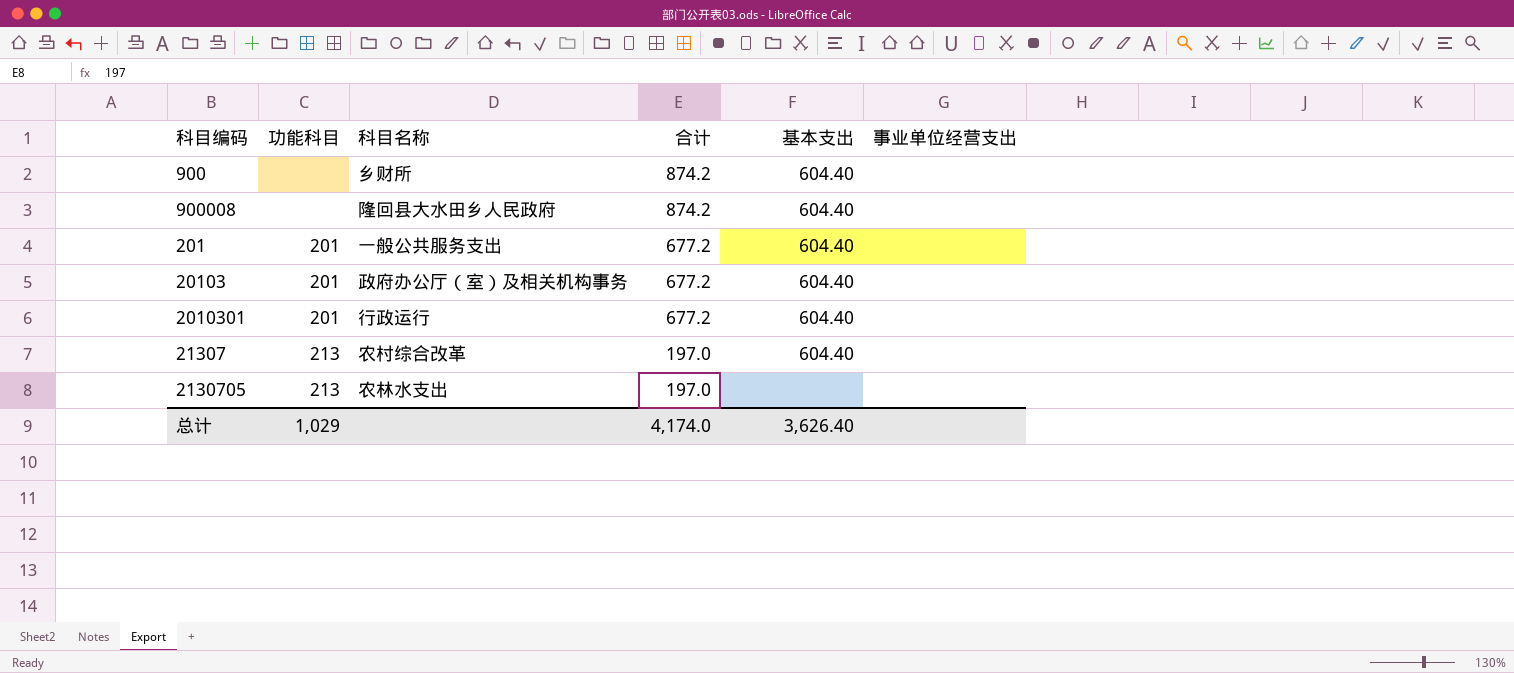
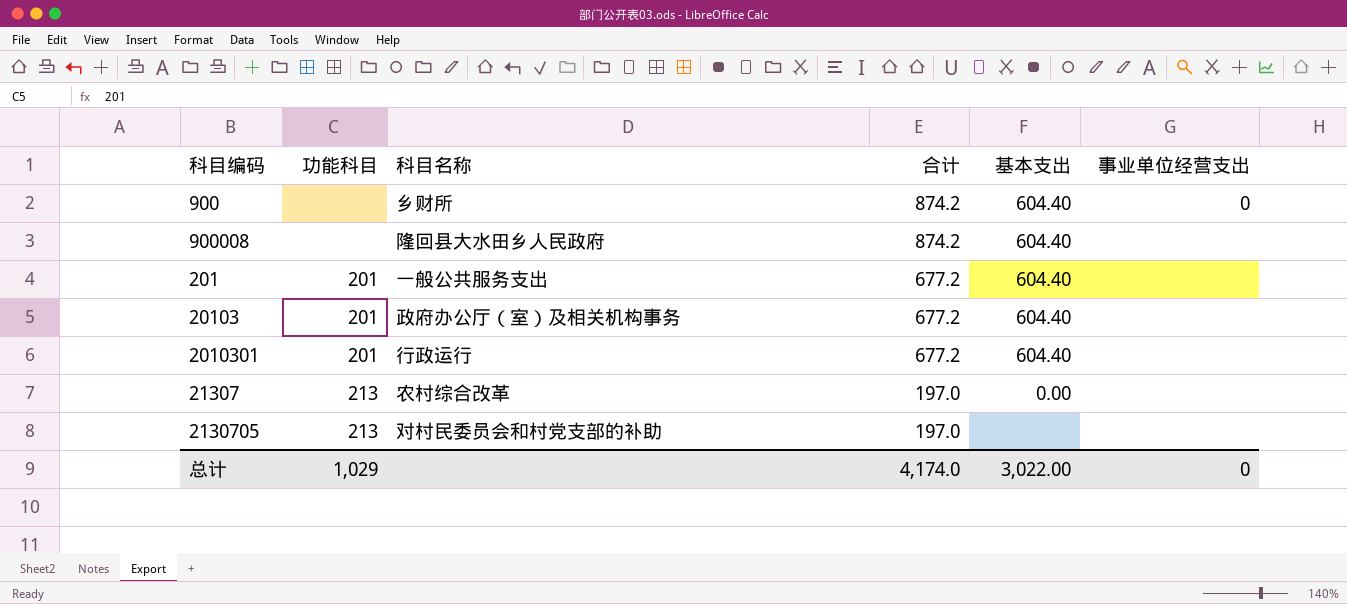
900 | 事业单位经营支出: none -> 0
21307 | 基本支出: 604.40 -> 0.00
2130705 | 科目名称: 农林水支出 -> 对村民委员会和村党支部的补助
总计 | 基本支出: 3,626.40 -> 3,022.00
总计 | 事业单位经营支出: none -> 0

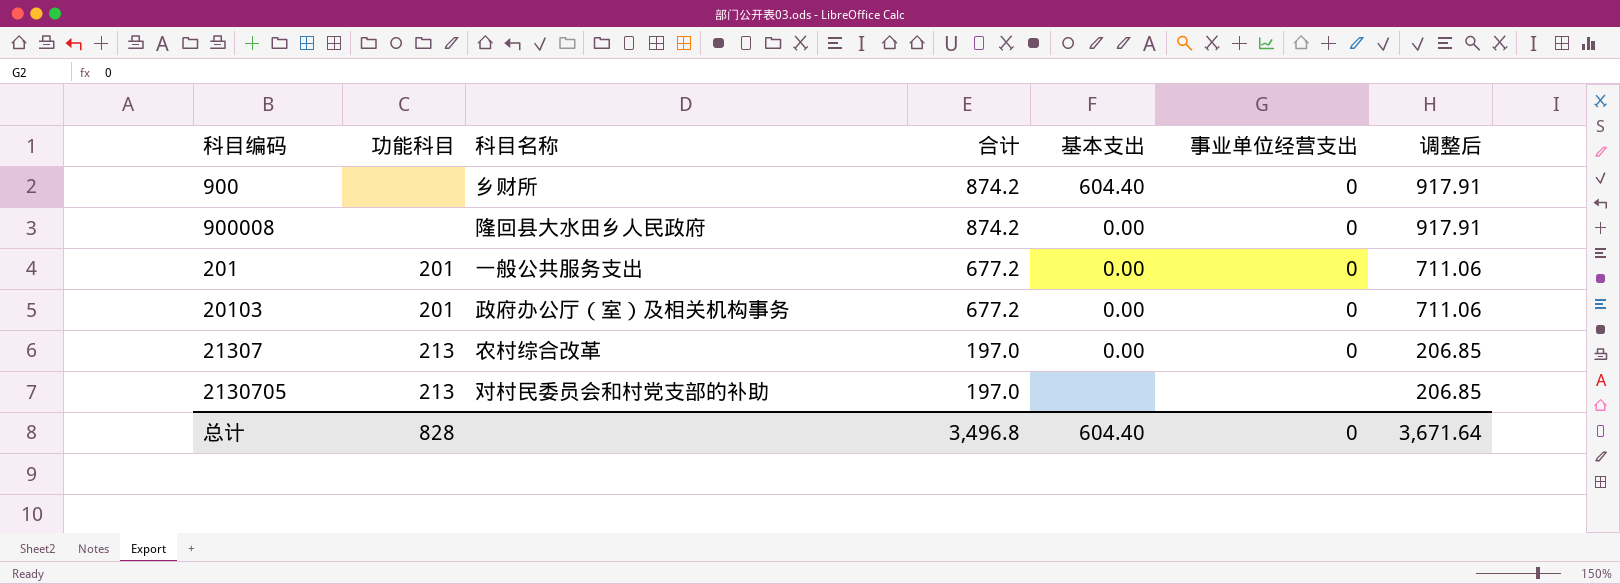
column 调整后 | formula: none -> [合计] * 1.05
row 2010301: 201 | 行政运行 | 677.2 | 604.40 | none -> none
900008 | 基本支出: 604.40 -> 0.00
900008 | 事业单位经营支出: none -> 0
201 | 基本支出: 604.40 -> 0.00
201 | 事业单位经营支出: none -> 0
20103 | 基本支出: 604.40 -> 0.00
20103 | 事业单位经营支出: none -> 0
21307 | 事业单位经营支出: none -> 0
总计 | 功能科目: 1,029 -> 828
总计 | 合计: 4,174.0 -> 3,496.8
总计 | 基本支出: 3,022.00 -> 604.40

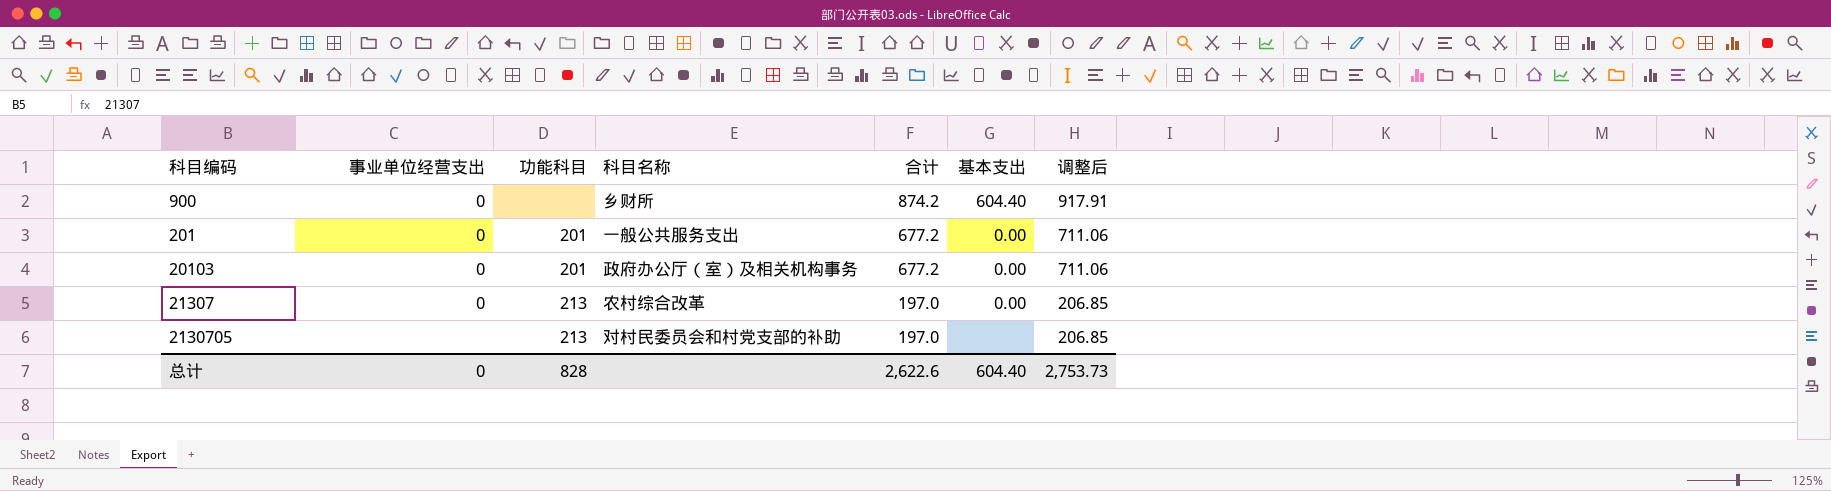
column 事业单位经营支出 | position: 6 -> 2
row 900008: none | 隆回县大水田乡人民政府 | 874.2 | 0.00 | 0 | 917.91 -> none
总计 | 合计: 3,496.8 -> 2,622.6
总计 | 调整后: 3,671.64 -> 2,753.73

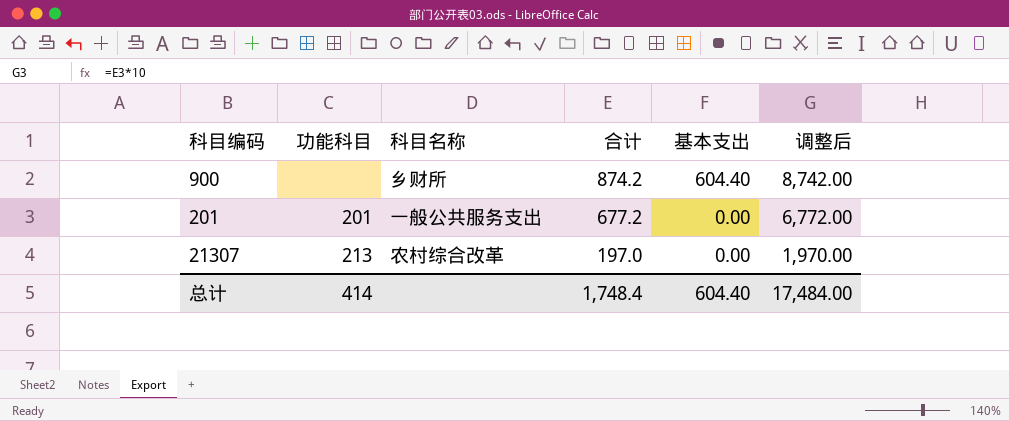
column 事业单位经营支出 | position: 2 -> none
column 调整后 | formula: [合计] * 1.05 -> [合计] * 10
row 20103: 0 | 201 | 政府办公厅（室）及相关机构事务 | 677.2 | 0.00 | 711.06 -> none
row 2130705: none | 213 | 对村民委员会和村党支部的补助 | 197.0 | none | 206.85 -> none
总计 | 功能科目: 828 -> 414
总计 | 合计: 2,622.6 -> 1,748.4
总计 | 调整后: 2,753.73 -> 17,484.00

